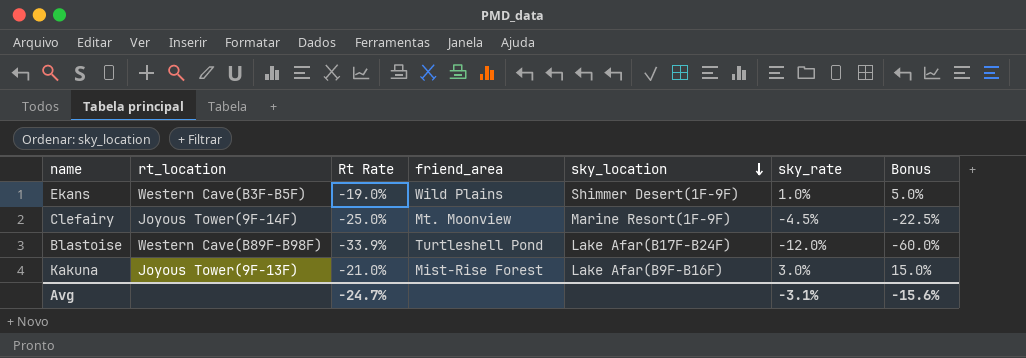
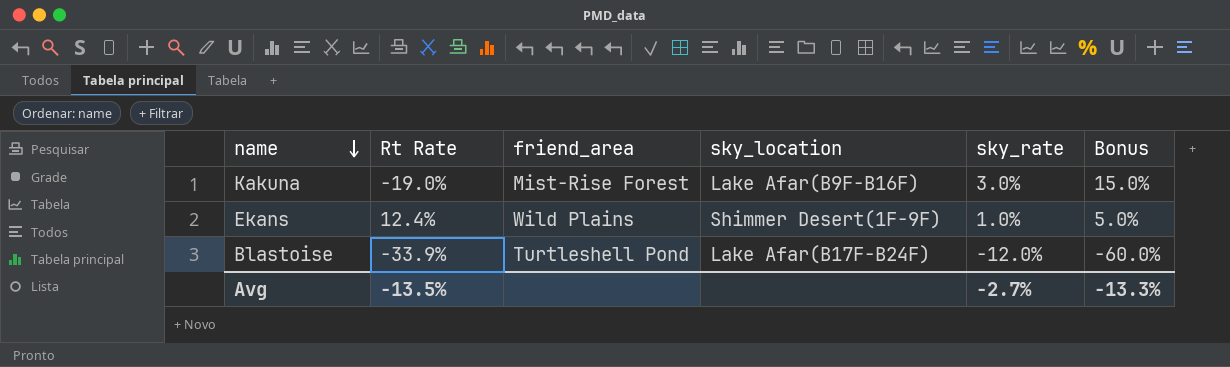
row order: sky_location descending -> name descending
column rt_location | position: 2 -> none
row Clefairy: Joyous Tower(9F-14F) | -25.0% | Mt. Moonview | Marine Resort(1F-9F) | -4.5% | -22.5% -> none
Kakuna | Rt Rate: -21.0% -> -19.0%
Ekans | Rt Rate: -19.0% -> 12.4%
Avg | Rt Rate: -24.7% -> -13.5%
Avg | sky_rate: -3.1% -> -2.7%
Avg | Bonus: -15.6% -> -13.3%

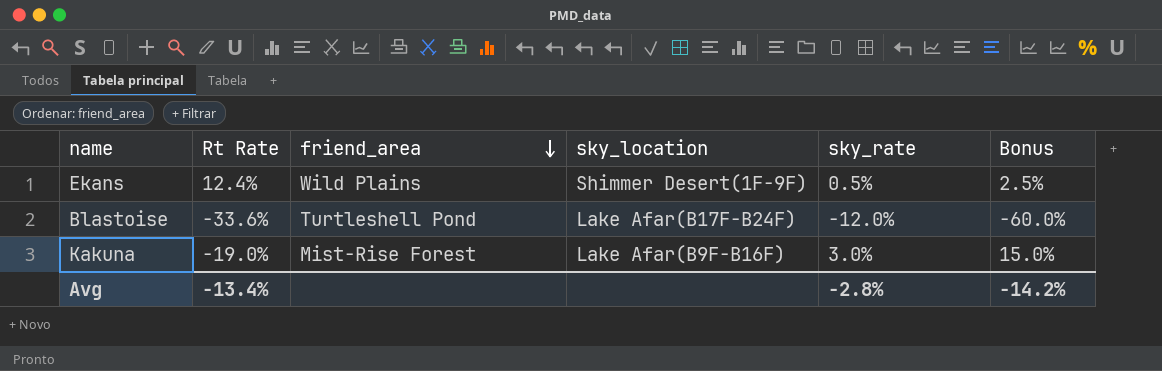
row order: name descending -> friend_area descending
Ekans | sky_rate: 1.0% -> 0.5%
Ekans | Bonus: 5.0% -> 2.5%
Blastoise | Rt Rate: -33.9% -> -33.6%
Avg | Rt Rate: -13.5% -> -13.4%
Avg | sky_rate: -2.7% -> -2.8%
Avg | Bonus: -13.3% -> -14.2%

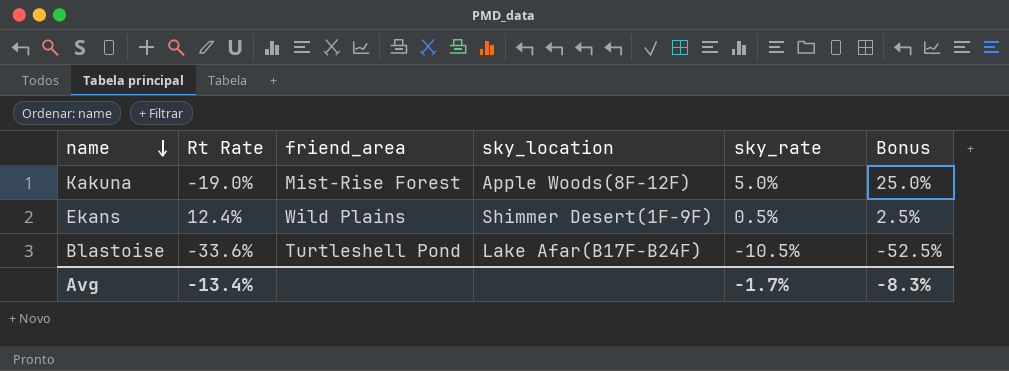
row order: friend_area descending -> name descending
Kakuna | sky_location: Lake Afar(B9F-B16F) -> Apple Woods(8F-12F)
Kakuna | sky_rate: 3.0% -> 5.0%
Kakuna | Bonus: 15.0% -> 25.0%
Blastoise | sky_rate: -12.0% -> -10.5%
Blastoise | Bonus: -60.0% -> -52.5%
Avg | sky_rate: -2.8% -> -1.7%
Avg | Bonus: -14.2% -> -8.3%

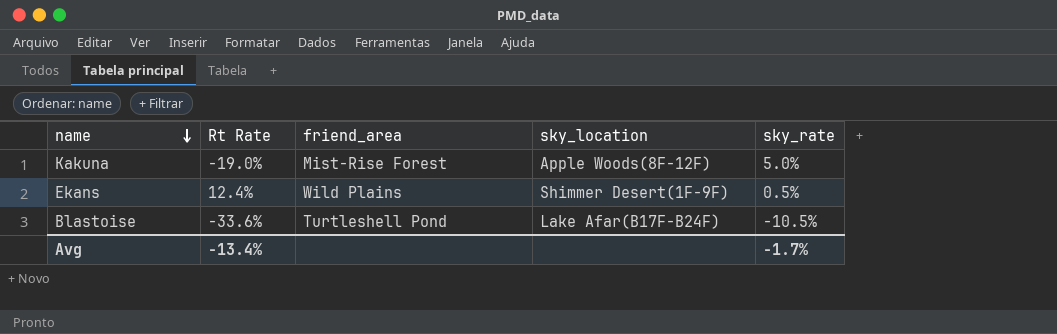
column Bonus | formula: [sky_rate] * 5 -> none

